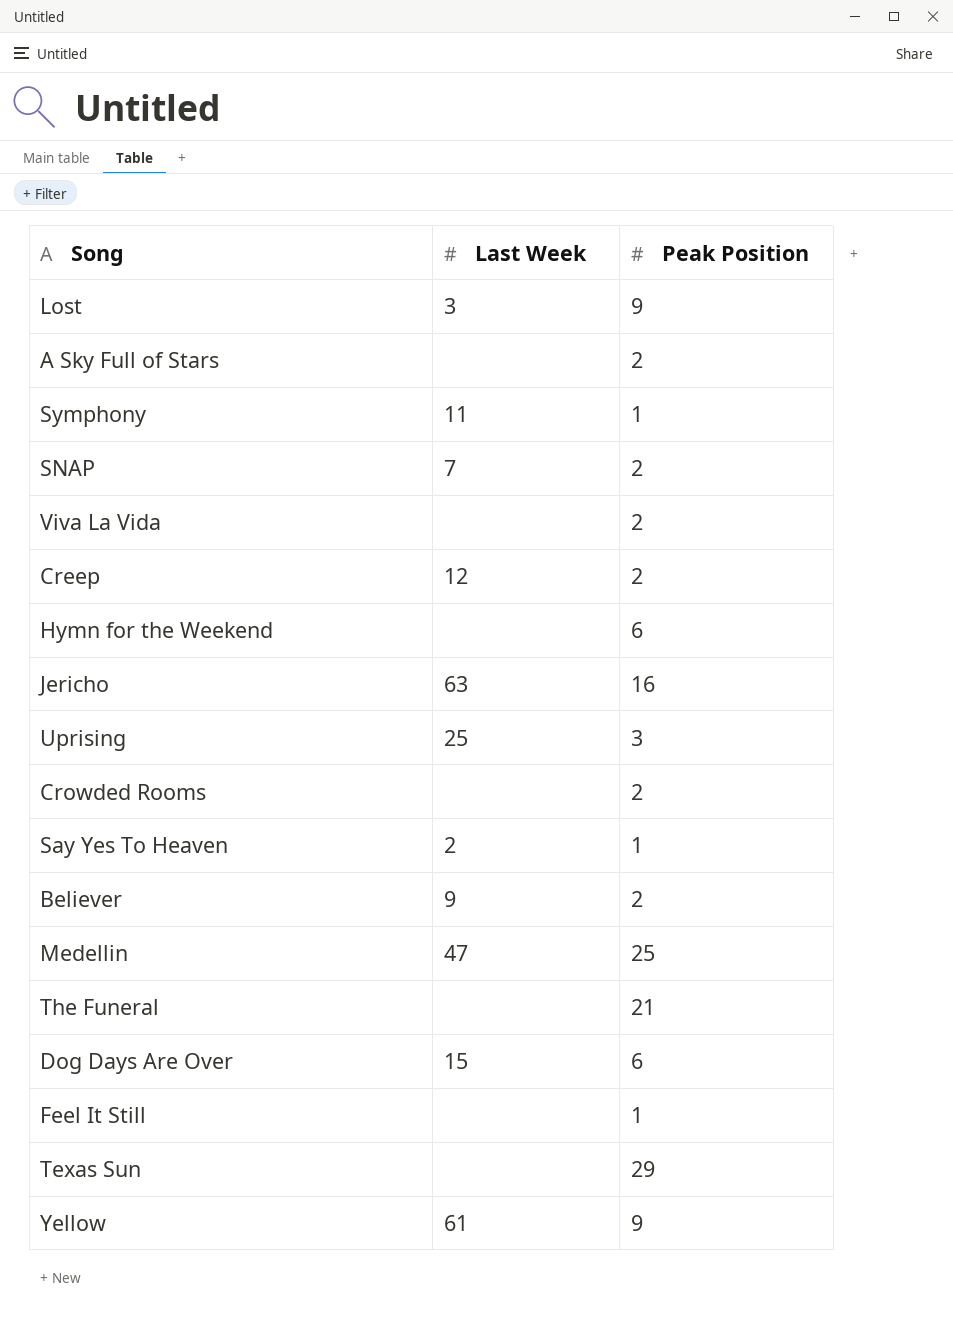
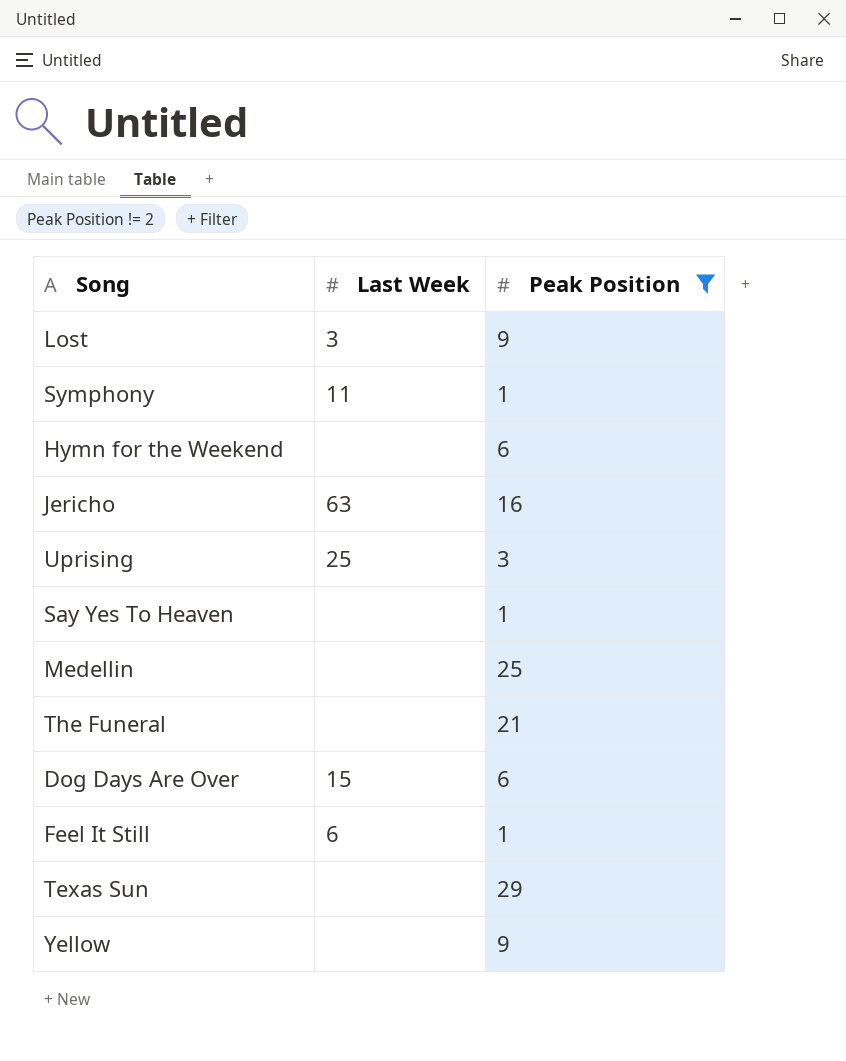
filter: none -> Peak Position != 2
Say Yes To Heaven | Last Week: 2 -> none
Medellin | Last Week: 47 -> none
Feel It Still | Last Week: none -> 6
Yellow | Last Week: 61 -> none

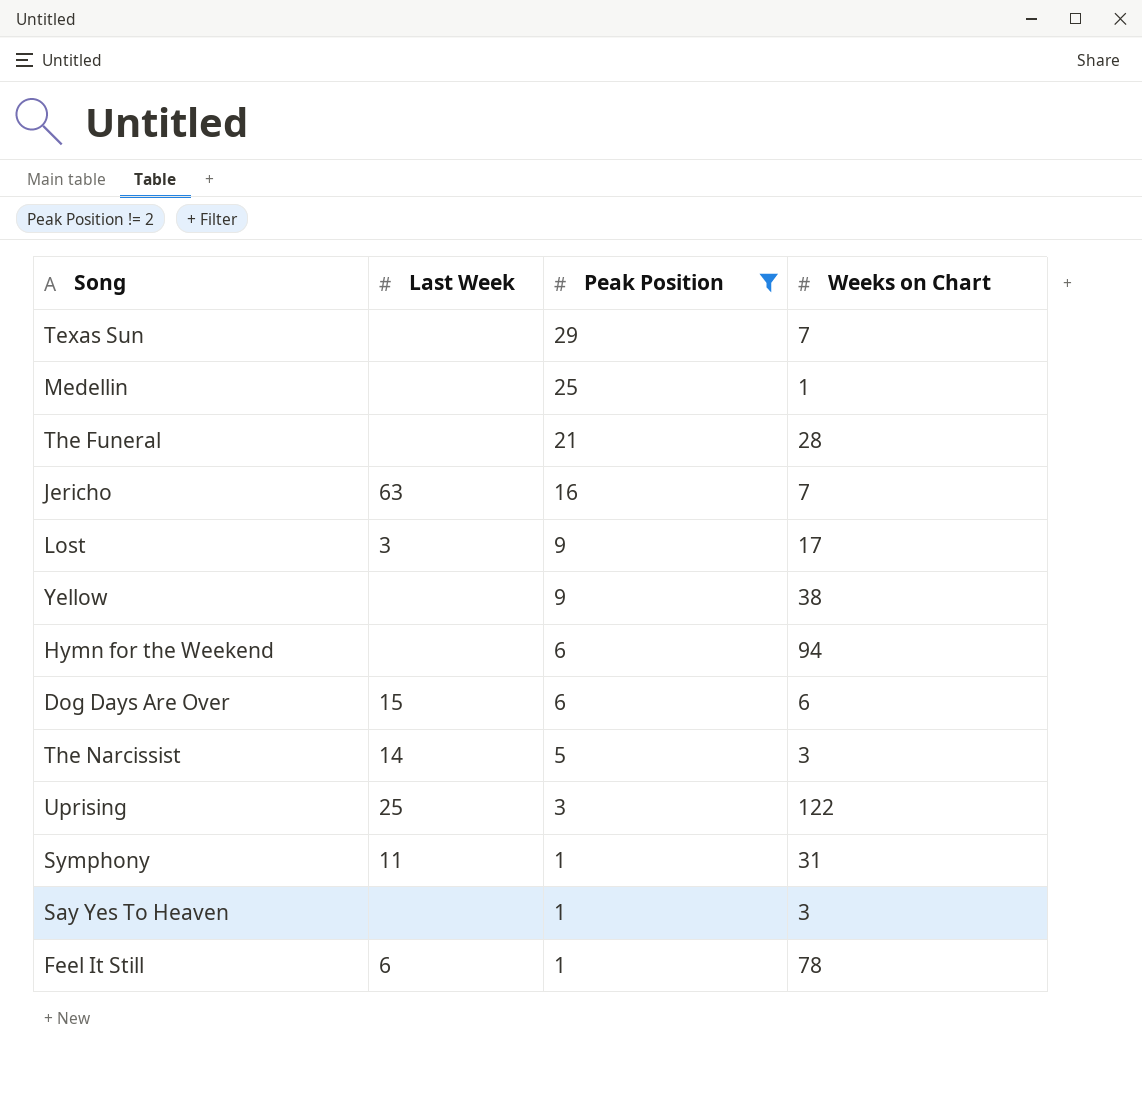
row order: none -> Peak Position descending
column Weeks on Chart | position: none -> 4
row The Narcissist: none -> 14 | 5 | 3

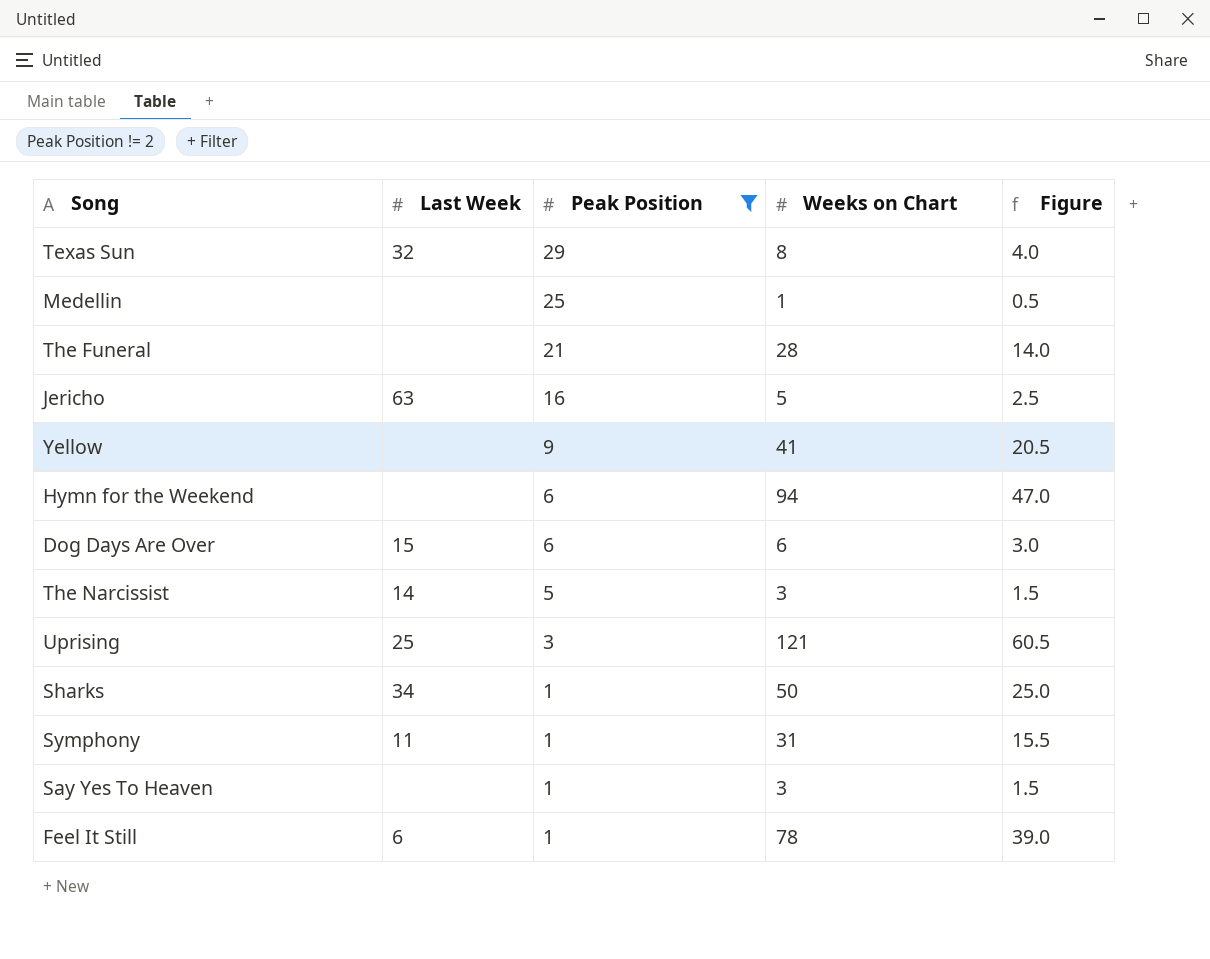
column Figure | formula: none -> [Weeks on Chart] * 0.5
row Lost: 3 | 9 | 17 -> none
Texas Sun | Last Week: none -> 32
Texas Sun | Weeks on Chart: 7 -> 8
Jericho | Weeks on Chart: 7 -> 5
Yellow | Weeks on Chart: 38 -> 41
Uprising | Weeks on Chart: 122 -> 121
row Sharks: none -> 34 | 1 | 50 | 25.0

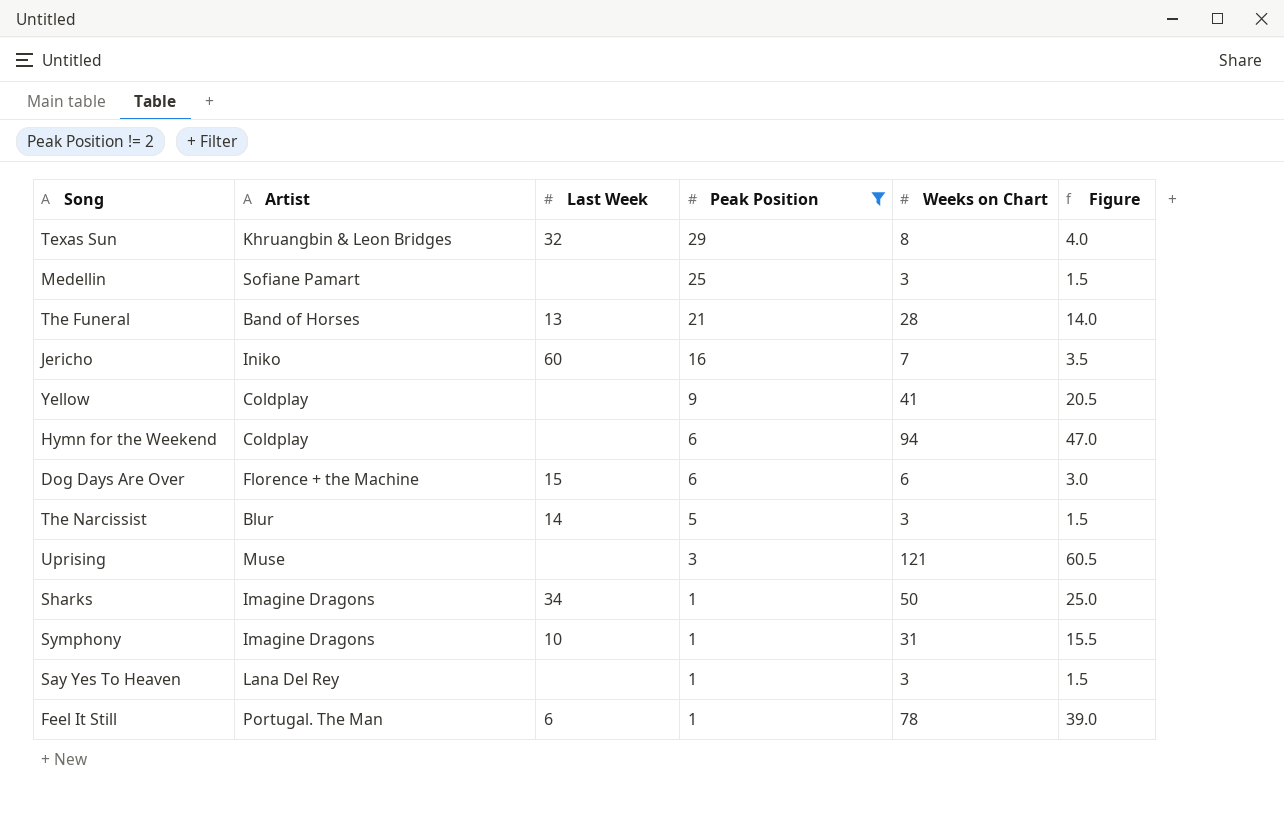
column Artist | position: none -> 2
Medellin | Weeks on Chart: 1 -> 3
Medellin | Figure: 0.5 -> 1.5
The Funeral | Last Week: none -> 13
Jericho | Last Week: 63 -> 60
Jericho | Weeks on Chart: 5 -> 7
Jericho | Figure: 2.5 -> 3.5
Uprising | Last Week: 25 -> none
Symphony | Last Week: 11 -> 10

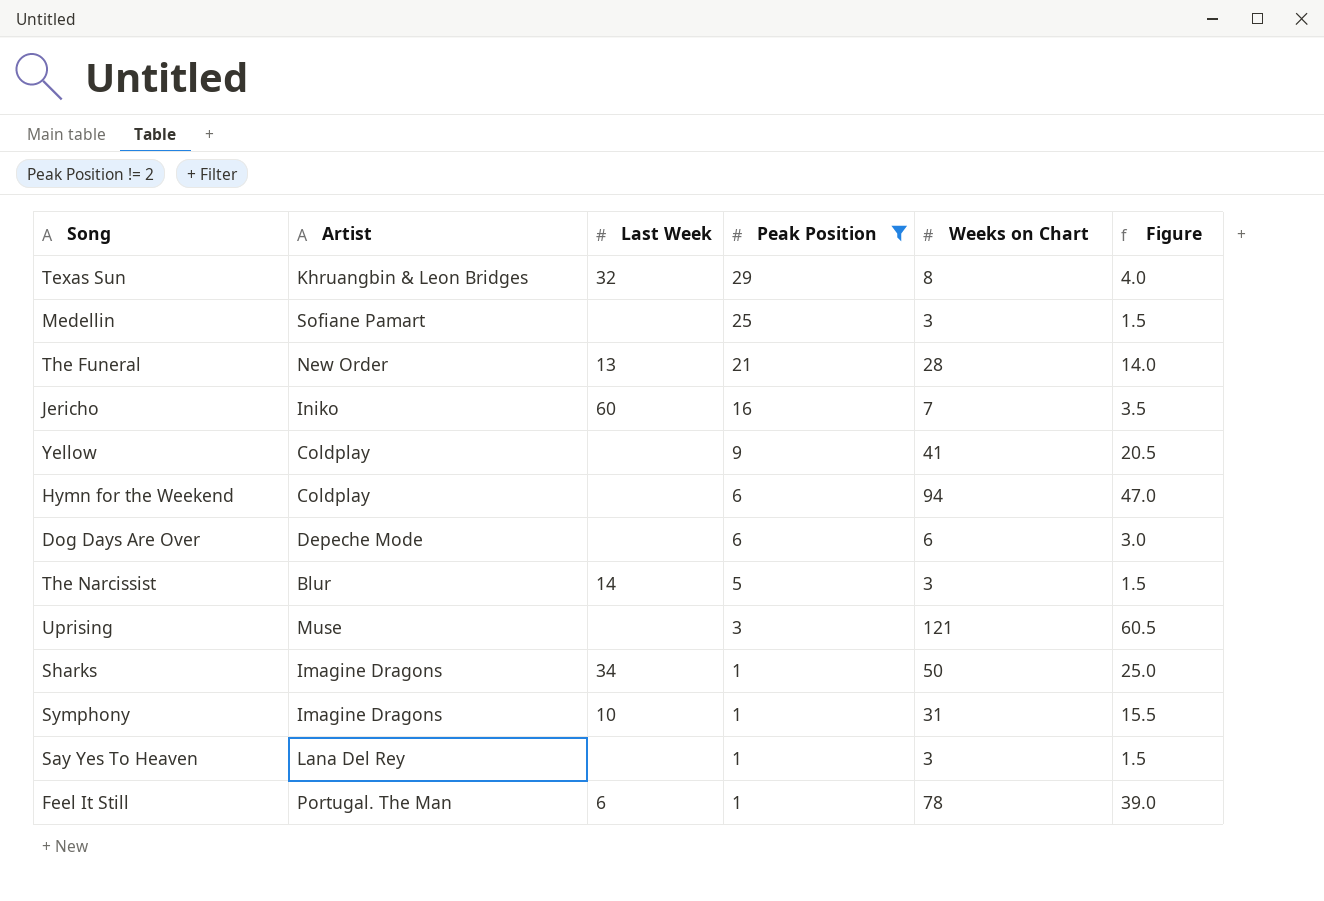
The Funeral | Artist: Band of Horses -> New Order
Dog Days Are Over | Artist: Florence + the Machine -> Depeche Mode
Dog Days Are Over | Last Week: 15 -> none

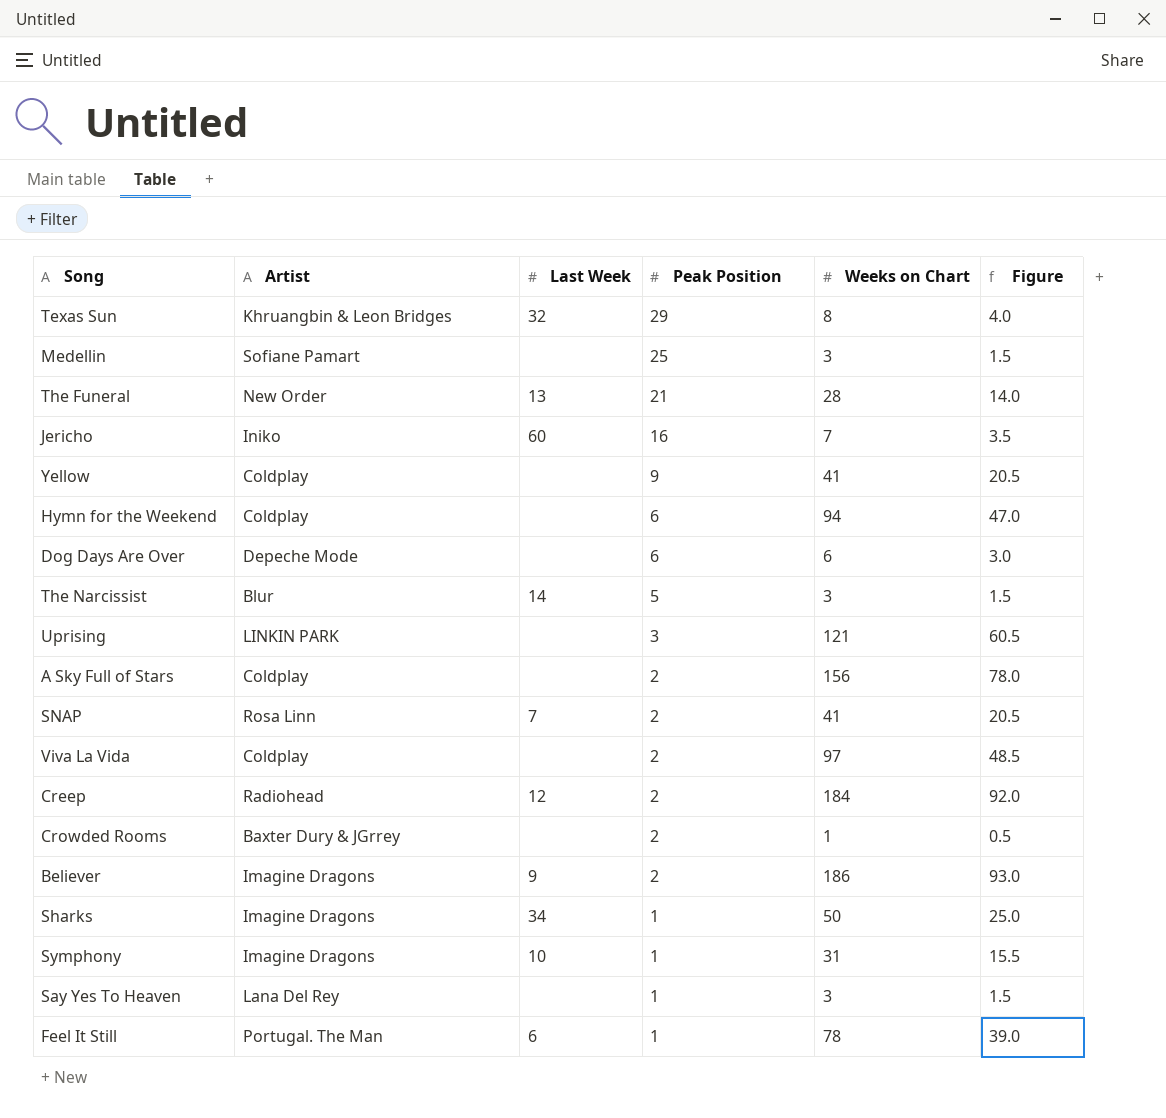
filter: Peak Position != 2 -> none
Uprising | Artist: Muse -> LINKIN PARK

